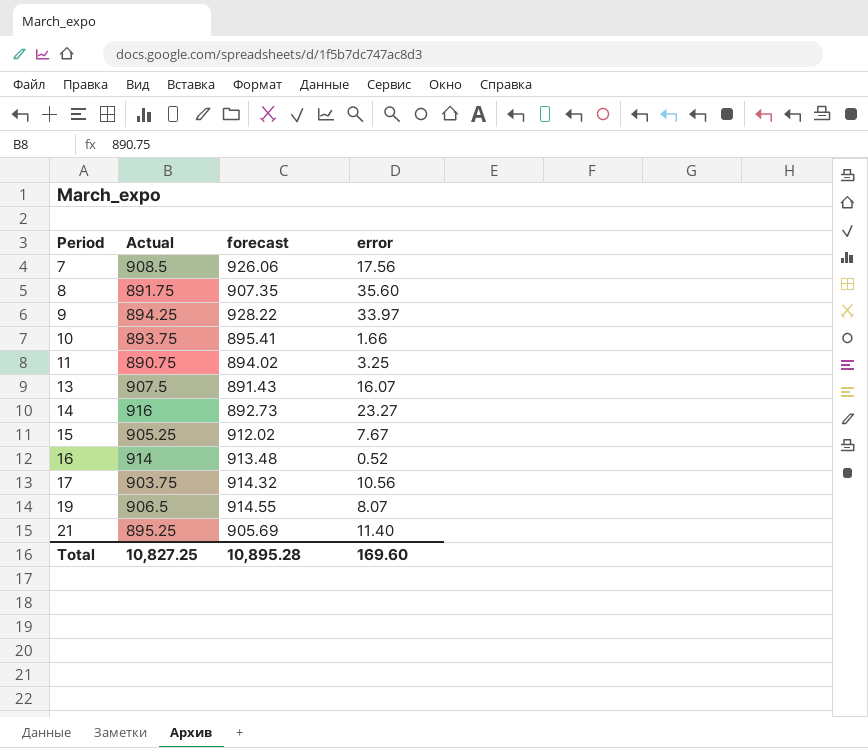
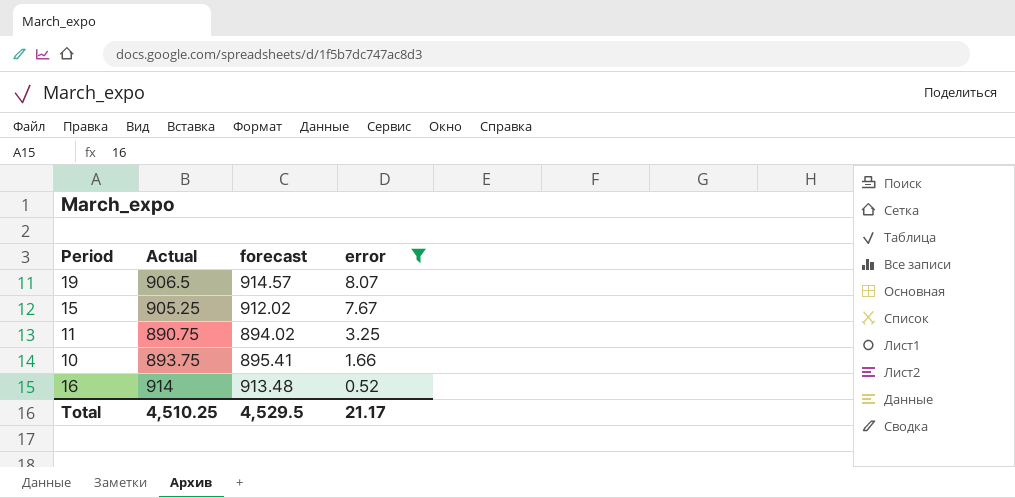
filter: none -> error <= 8.07
row order: Period ascending -> error descending
19 | forecast: 914.55 -> 914.57
Total | Actual: 10,827.25 -> 4,510.25
Total | forecast: 10,895.28 -> 4,529.5
Total | error: 169.60 -> 21.17

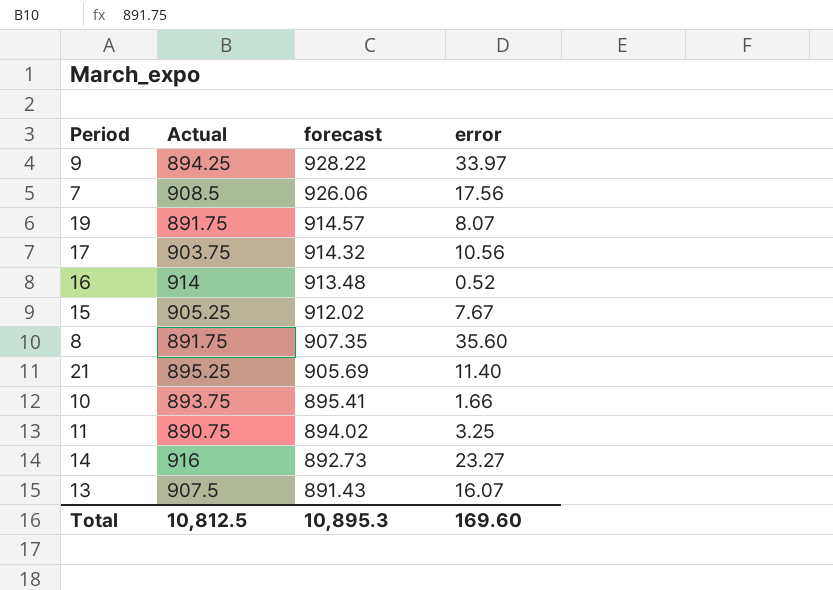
filter: error <= 8.07 -> none
row order: error descending -> forecast descending
19 | Actual: 906.5 -> 891.75
Total | Actual: 4,510.25 -> 10,812.5
Total | forecast: 4,529.5 -> 10,895.3
Total | error: 21.17 -> 169.60

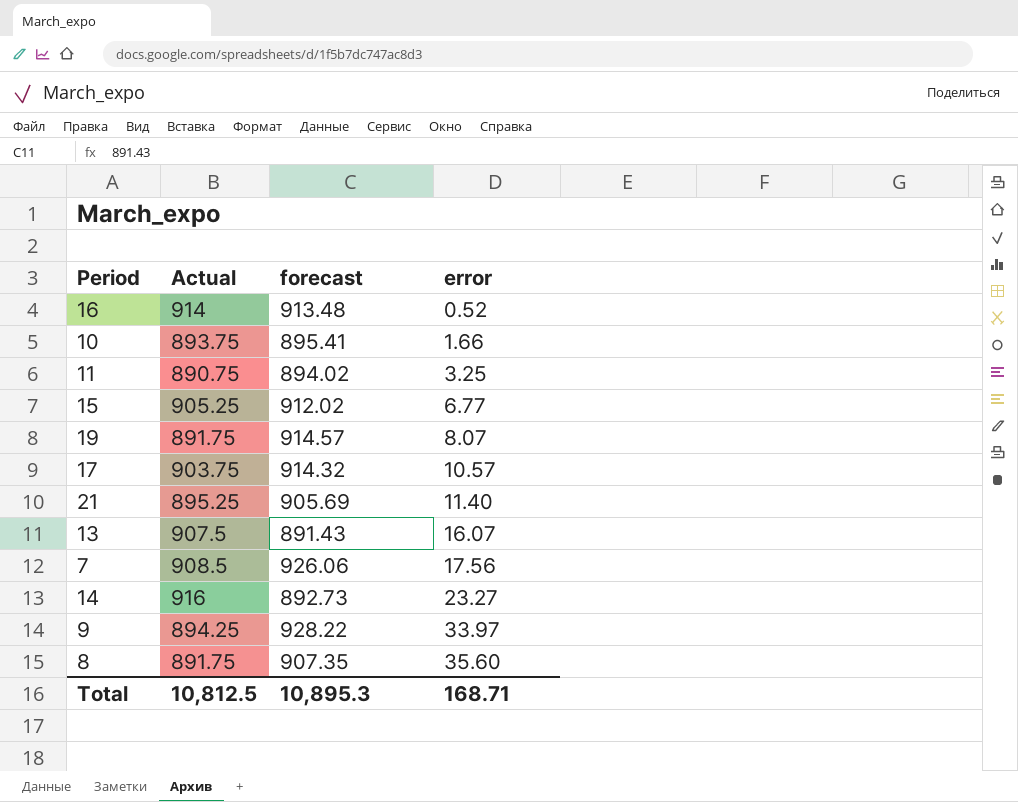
row order: forecast descending -> error ascending
15 | error: 7.67 -> 6.77
17 | error: 10.56 -> 10.57
Total | error: 169.60 -> 168.71

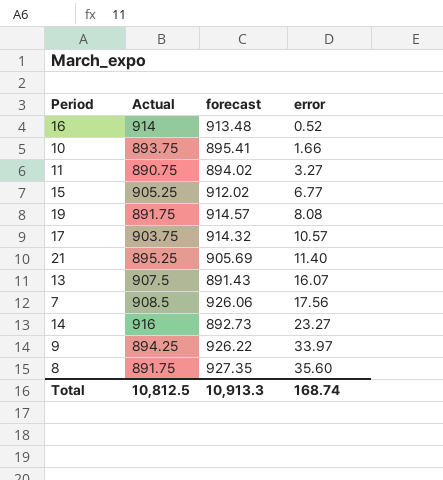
11 | error: 3.25 -> 3.27
19 | error: 8.07 -> 8.08
9 | forecast: 928.22 -> 926.22
8 | forecast: 907.35 -> 927.35
Total | forecast: 10,895.3 -> 10,913.3
Total | error: 168.71 -> 168.74

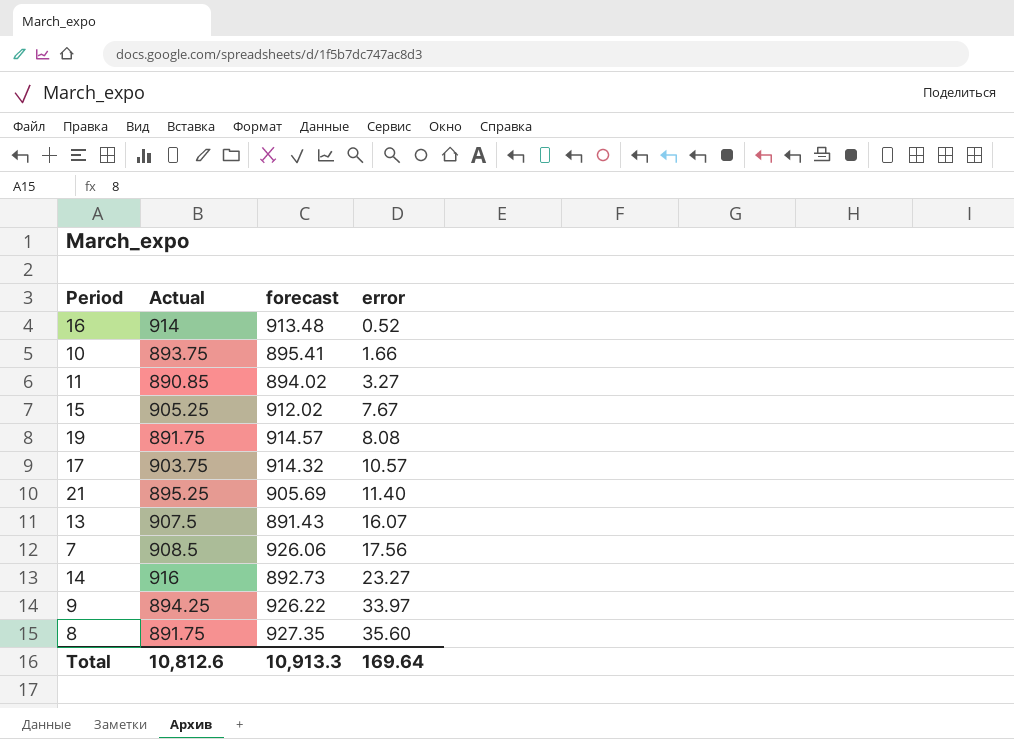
11 | Actual: 890.75 -> 890.85
15 | error: 6.77 -> 7.67
Total | Actual: 10,812.5 -> 10,812.6
Total | error: 168.74 -> 169.64

